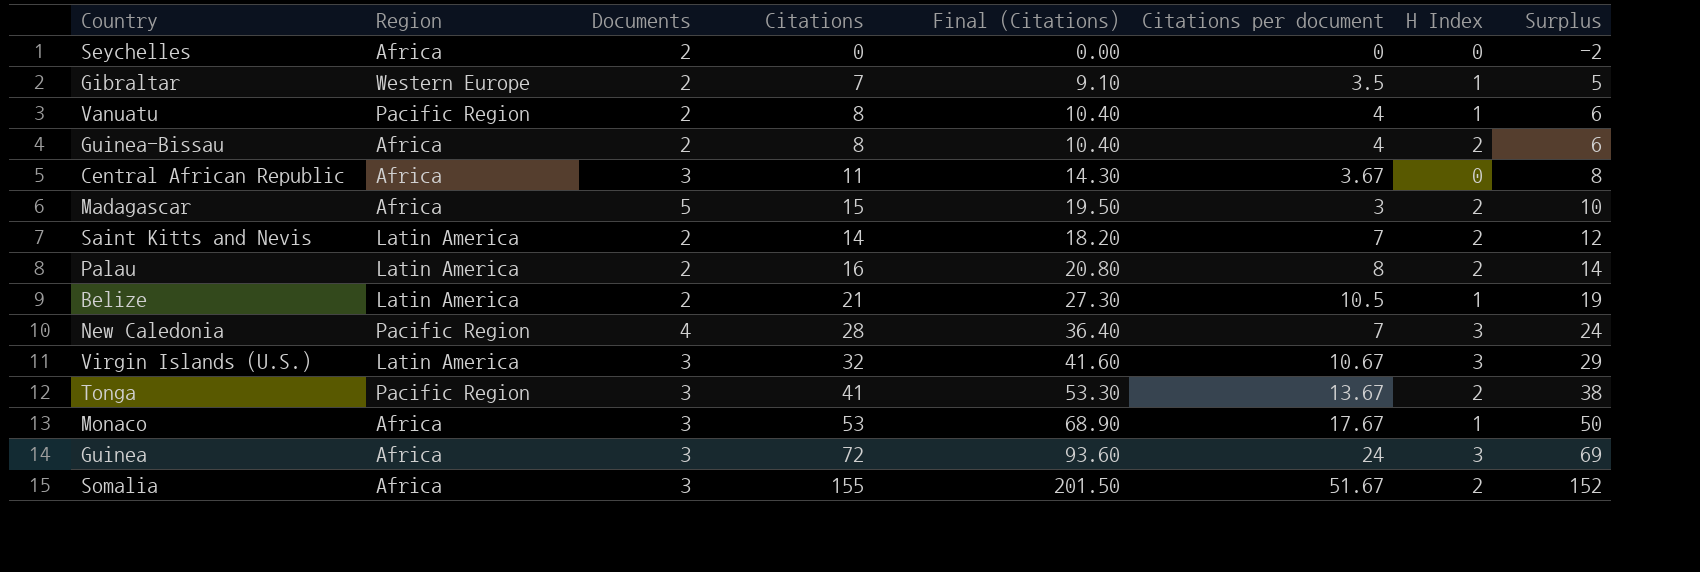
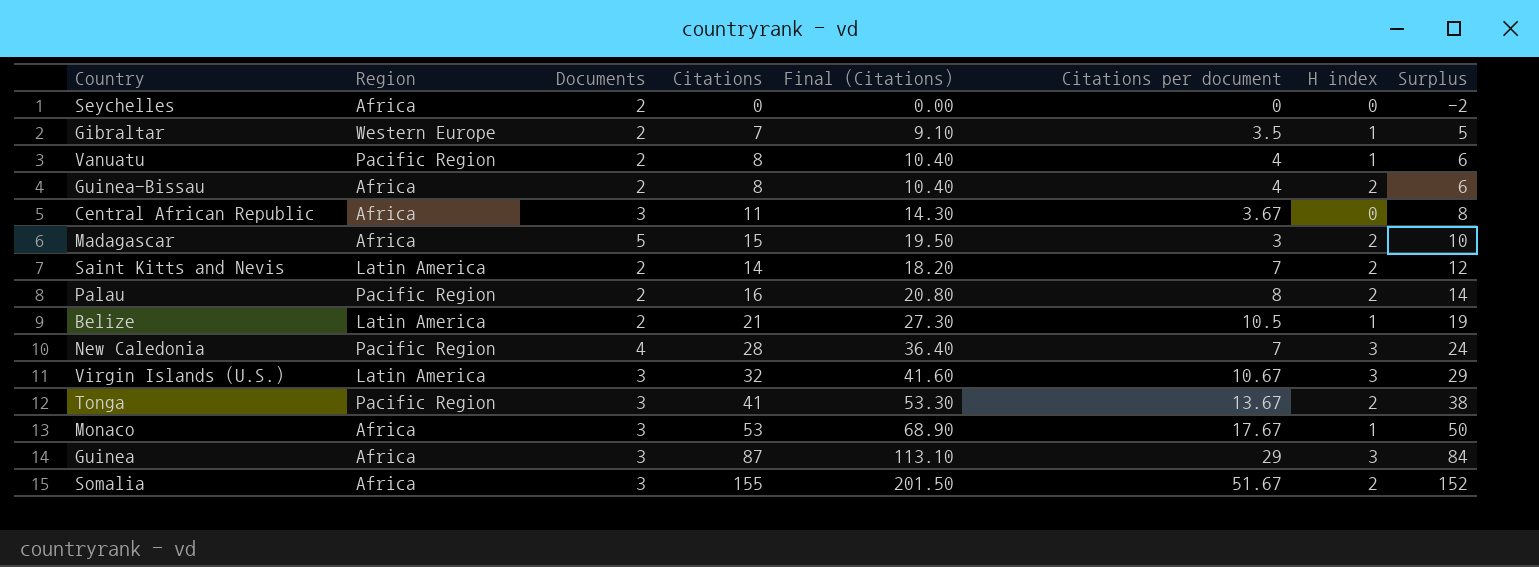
column name: H Index -> H index
Palau | Region: Latin America -> Pacific Region
Guinea | Citations: 72 -> 87
Guinea | Final (Citations): 93.60 -> 113.10
Guinea | Citations per document: 24 -> 29
Guinea | Surplus: 69 -> 84

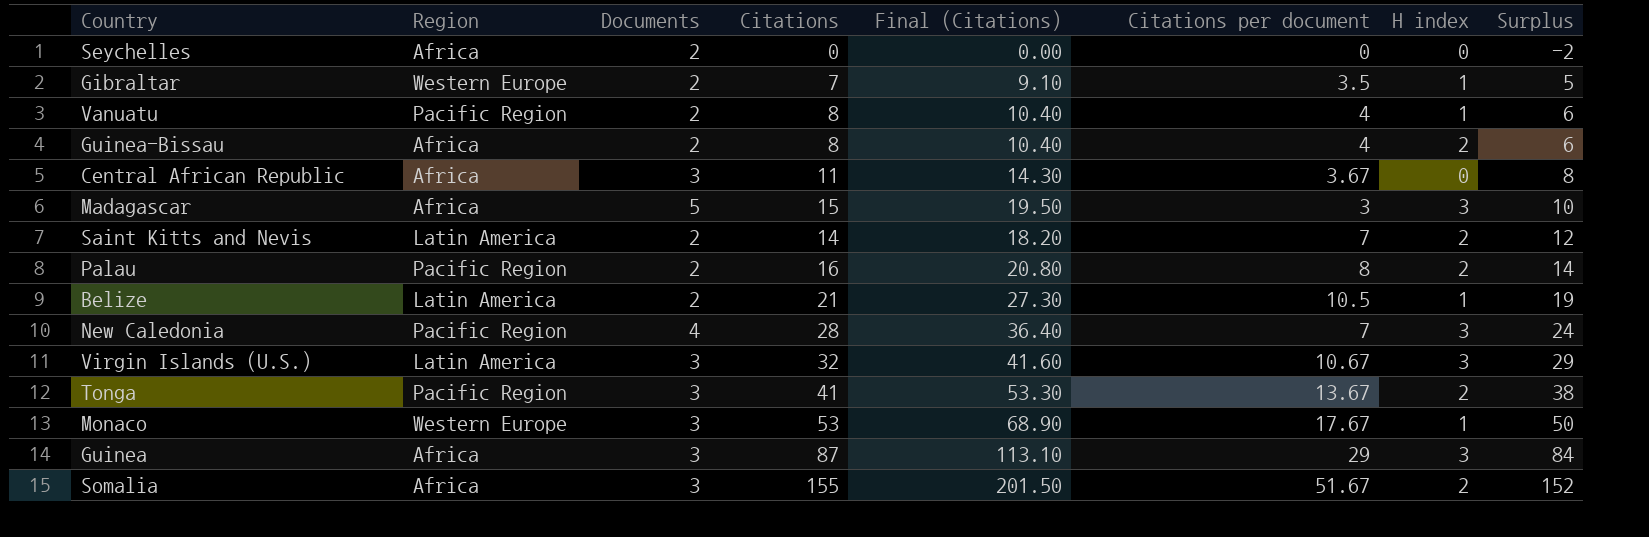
Madagascar | H index: 2 -> 3
Monaco | Region: Africa -> Western Europe

